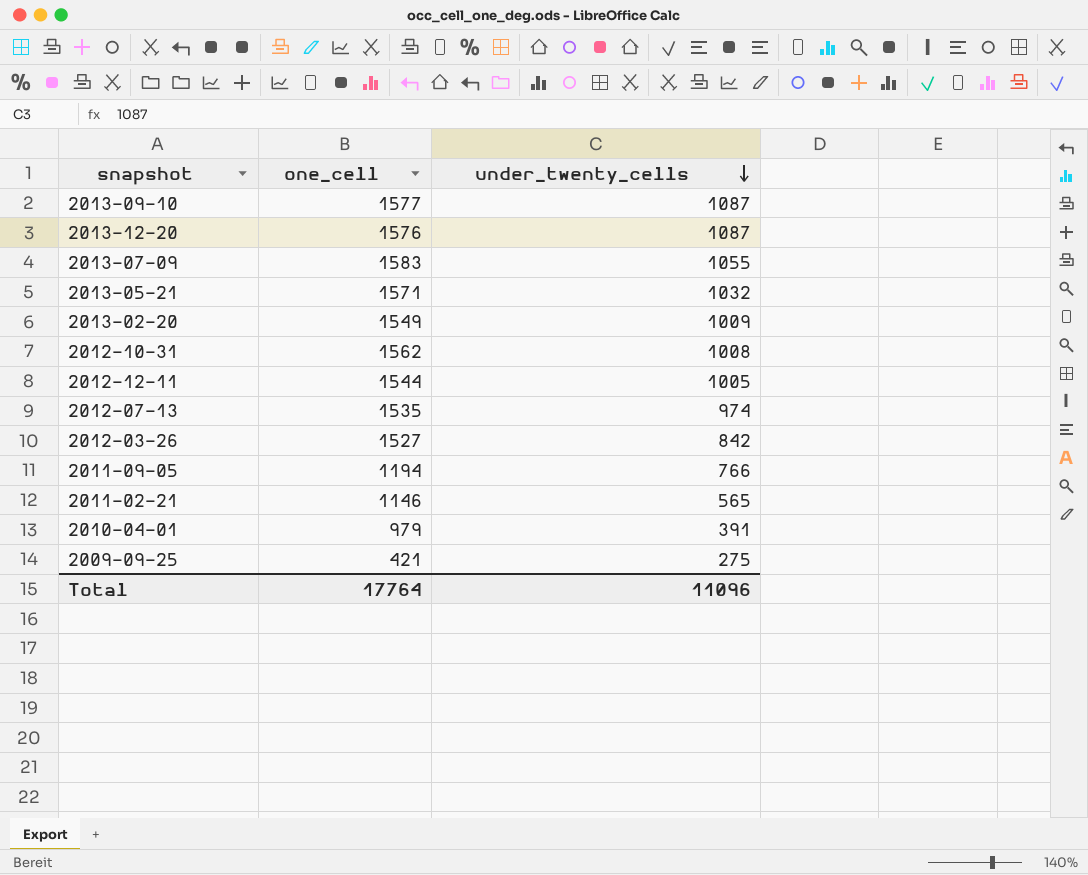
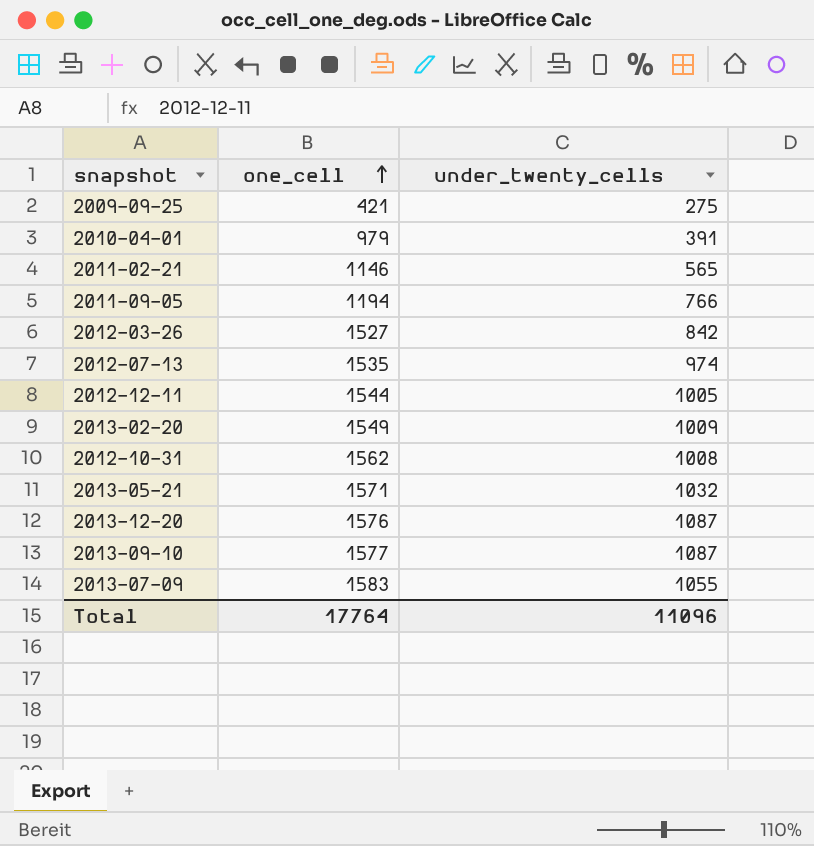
row order: under_twenty_cells descending -> one_cell ascending

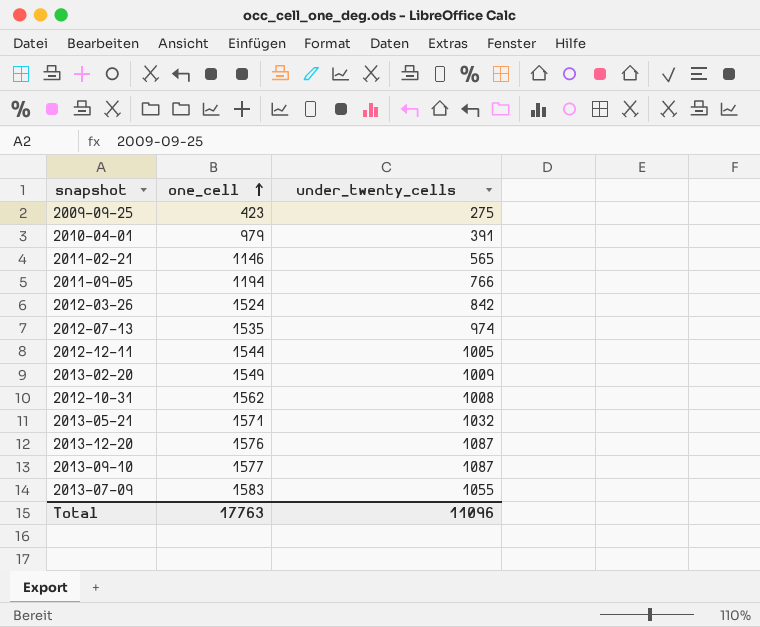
2009-09-25 | one_cell: 421 -> 423
2012-03-26 | one_cell: 1527 -> 1524
Total | one_cell: 17764 -> 17763

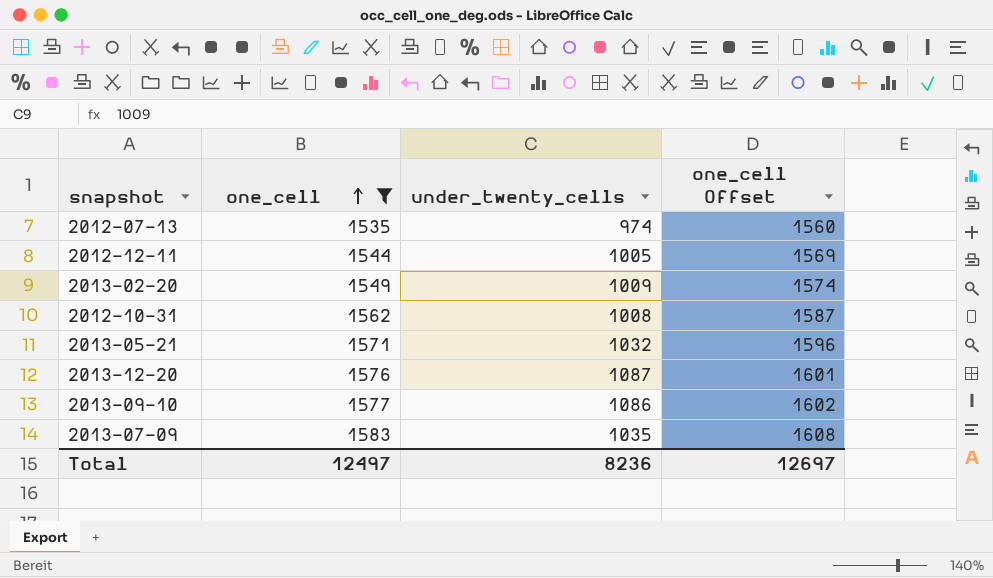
filter: none -> one_cell >= 1535
column one_cell Offset | formula: none -> [one_cell] + 25
2013-09-10 | under_twenty_cells: 1087 -> 1086
2013-07-09 | under_twenty_cells: 1055 -> 1035
Total | one_cell: 17763 -> 12497
Total | under_twenty_cells: 11096 -> 8236

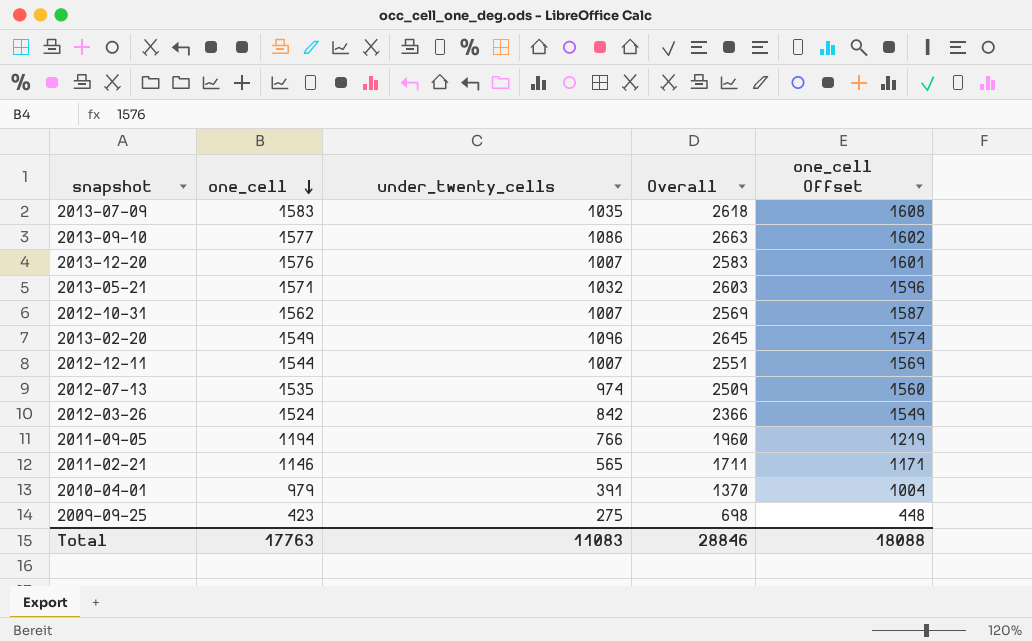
filter: one_cell >= 1535 -> none
row order: one_cell ascending -> one_cell descending
column Overall | formula: none -> [one_cell] + [under_twenty_cells]
2013-12-20 | under_twenty_cells: 1087 -> 1007
2012-10-31 | under_twenty_cells: 1008 -> 1007
2013-02-20 | under_twenty_cells: 1009 -> 1096
2012-12-11 | under_twenty_cells: 1005 -> 1007
Total | one_cell: 12497 -> 17763
Total | under_twenty_cells: 8236 -> 11083
Total | one_cell Offset: 12697 -> 18088

